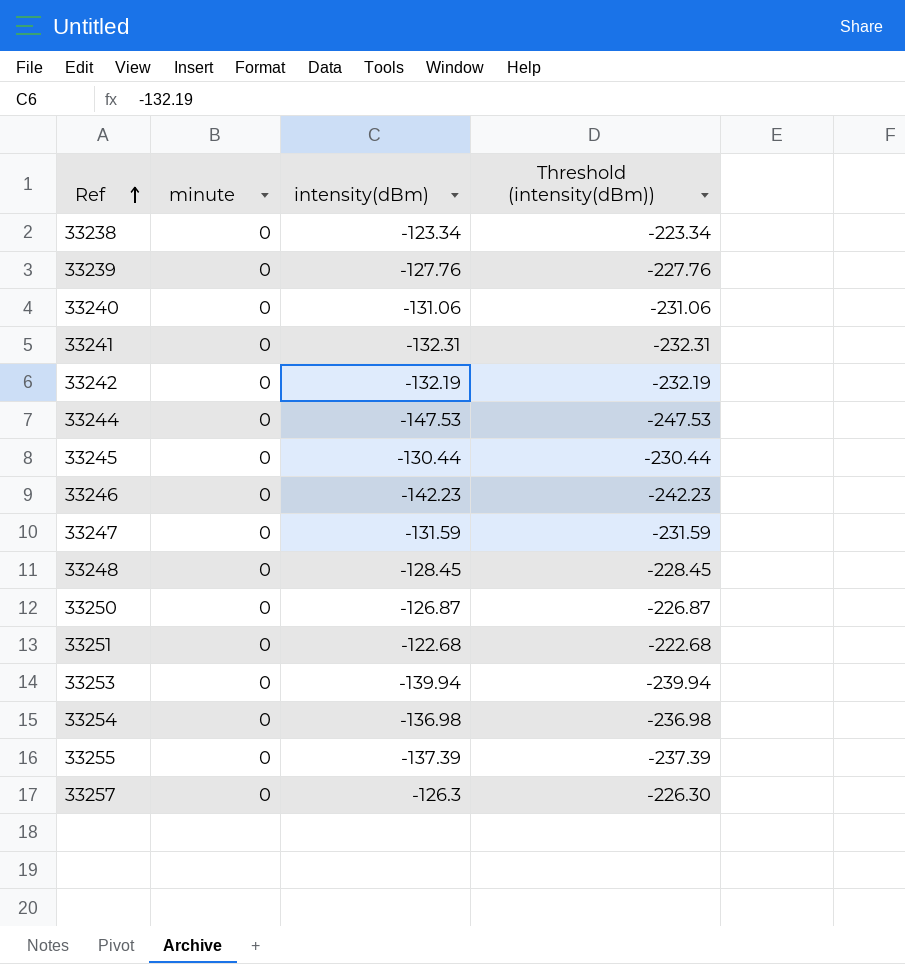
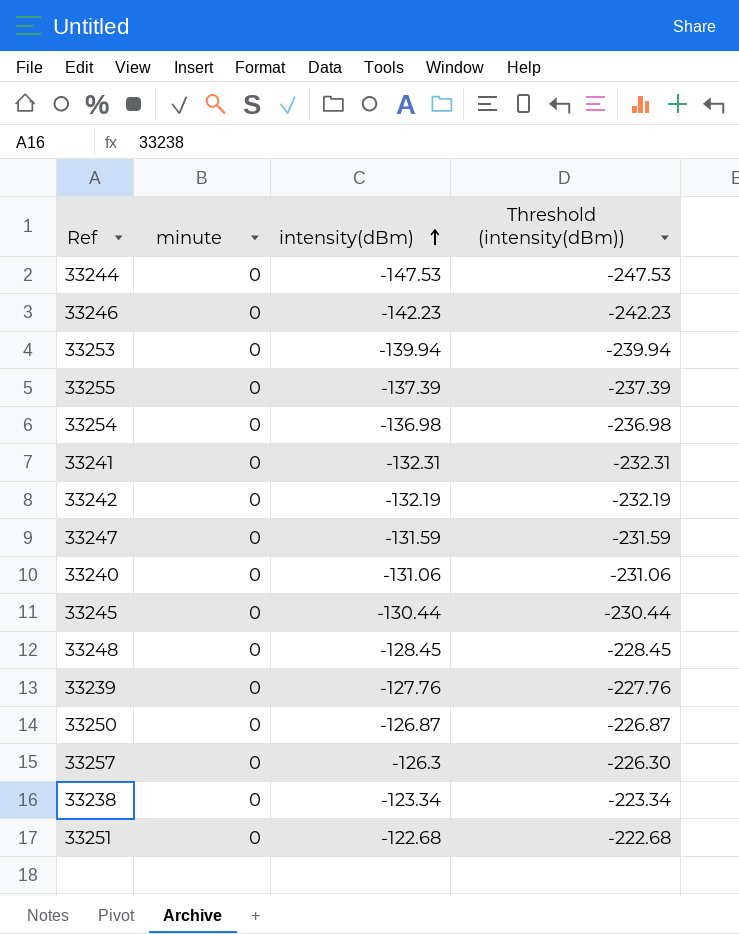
row order: Ref ascending -> intensity(dBm) ascending

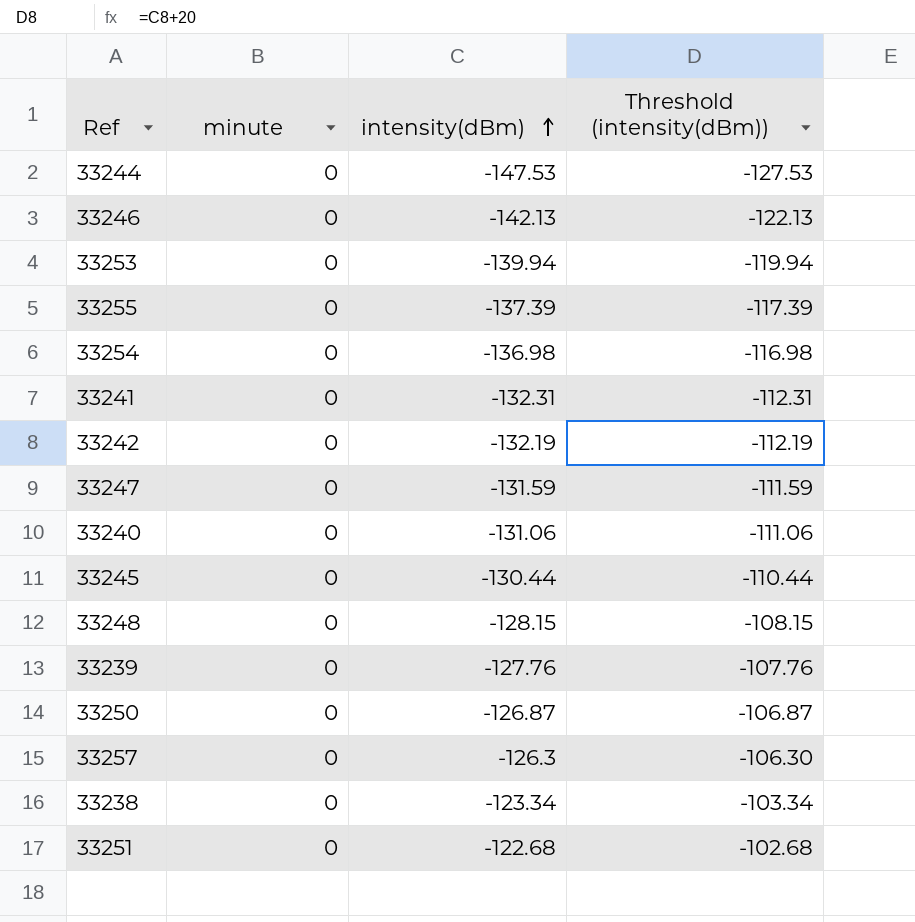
column Threshold (intensity(dBm)) | formula: [intensity(dBm)] - 100 -> [intensity(dBm)] + 20
33246 | intensity(dBm): -142.23 -> -142.13
33248 | intensity(dBm): -128.45 -> -128.15

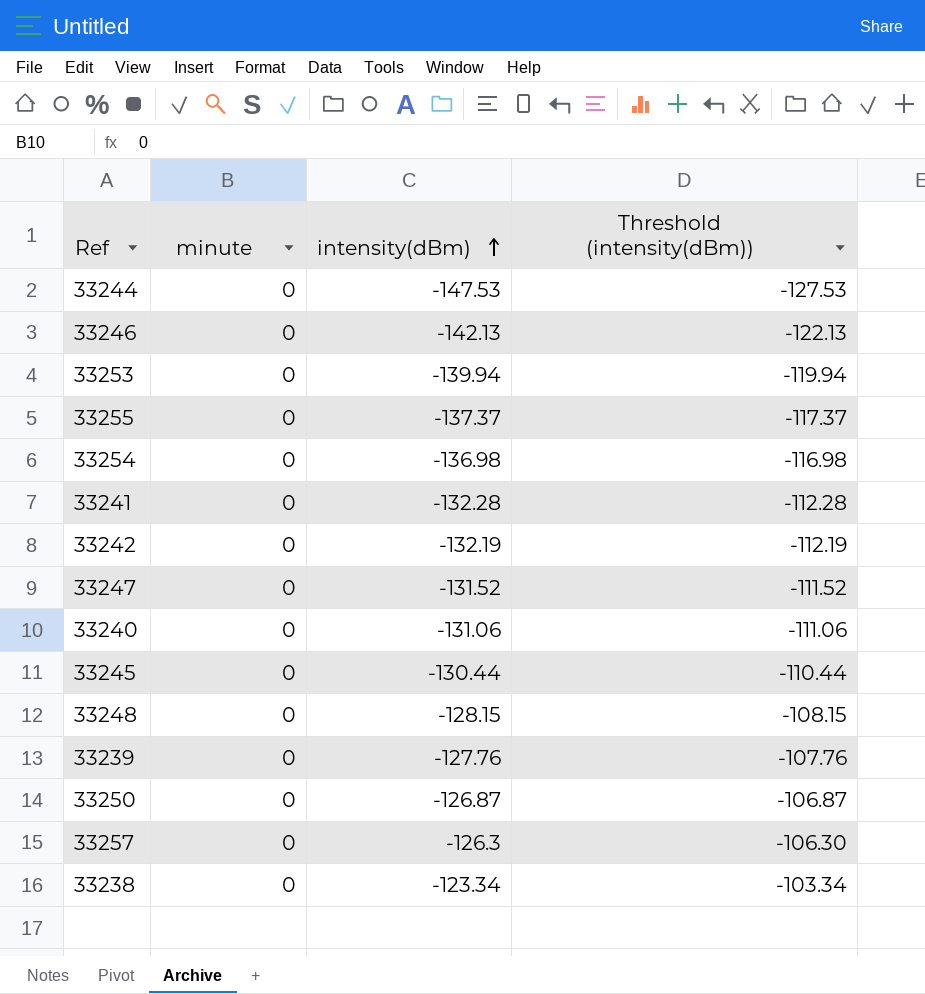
row 33251: 0 | -122.68 | -102.68 -> none
33255 | intensity(dBm): -137.39 -> -137.37
33255 | Threshold (intensity(dBm)): -117.39 -> -117.37
33241 | intensity(dBm): -132.31 -> -132.28
33241 | Threshold (intensity(dBm)): -112.31 -> -112.28
33247 | intensity(dBm): -131.59 -> -131.52
33247 | Threshold (intensity(dBm)): -111.59 -> -111.52

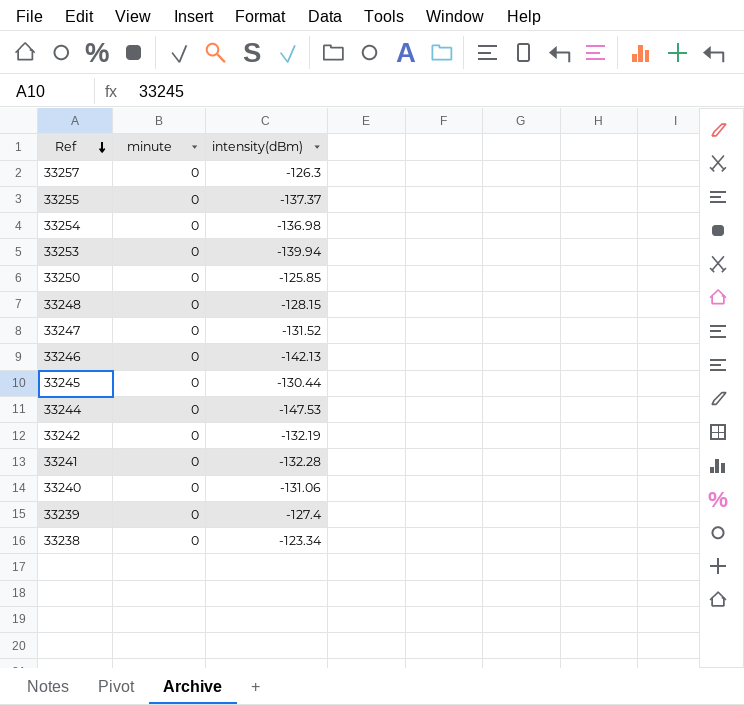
row order: intensity(dBm) ascending -> Ref descending
column Threshold (intensity(dBm)) | formula: [intensity(dBm)] + 20 -> none
33250 | intensity(dBm): -126.87 -> -125.85
33239 | intensity(dBm): -127.76 -> -127.4

